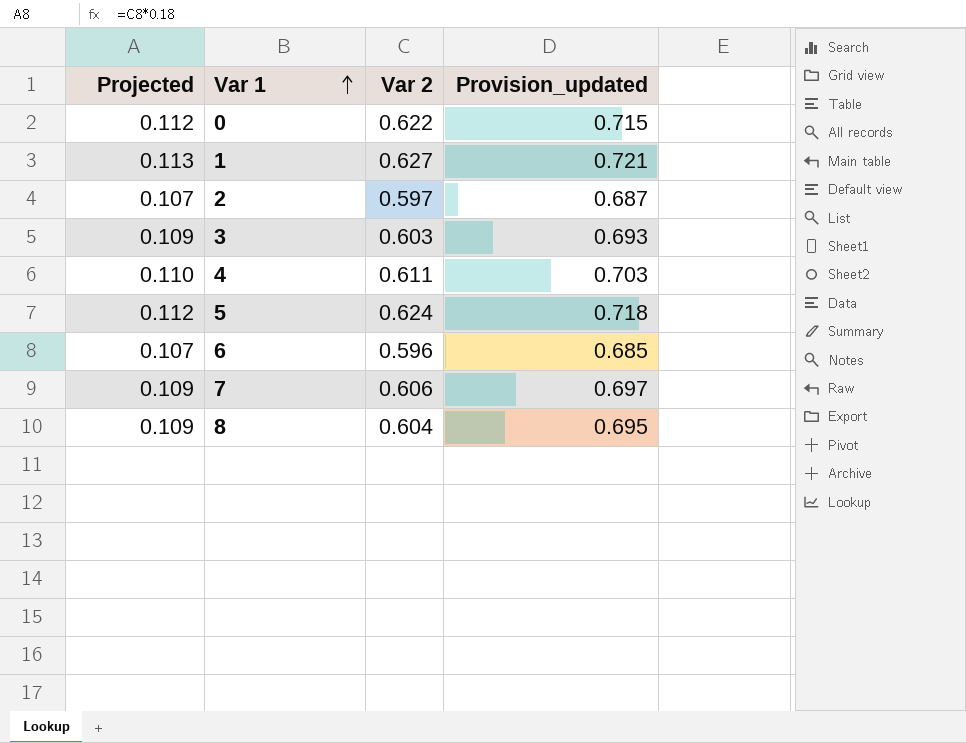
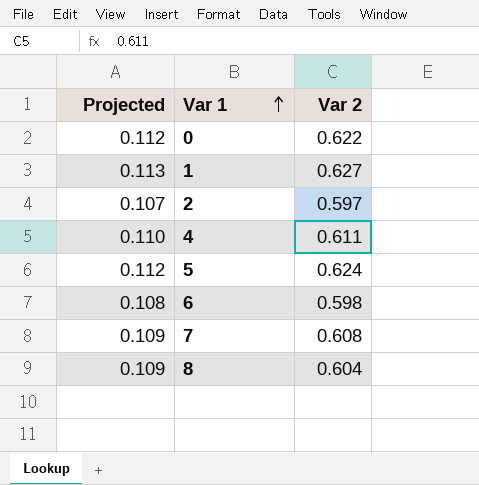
column Provision_updated | formula: [Var 2] * 1.15 -> none
row 3: 0.109 | 0.603 | 0.693 -> none
6 | Projected: 0.107 -> 0.108
6 | Var 2: 0.596 -> 0.598
7 | Var 2: 0.606 -> 0.608

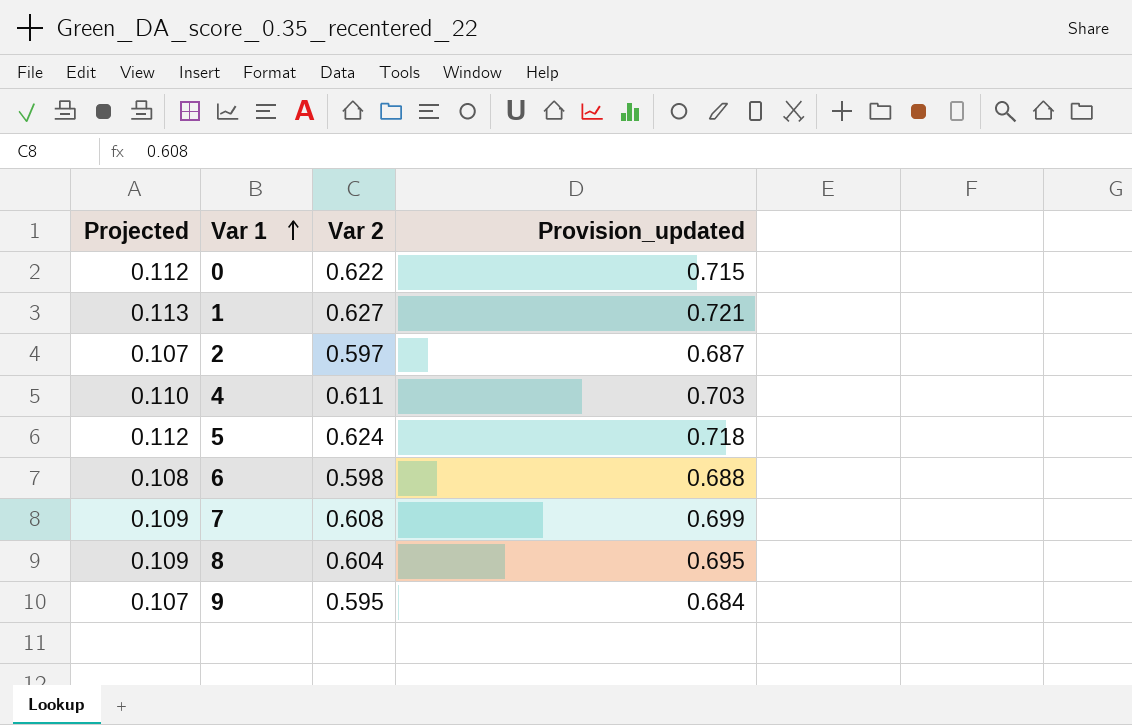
column Provision_updated | formula: none -> [Var 2] * 1.15
row 9: none -> 0.107 | 0.595 | 0.684

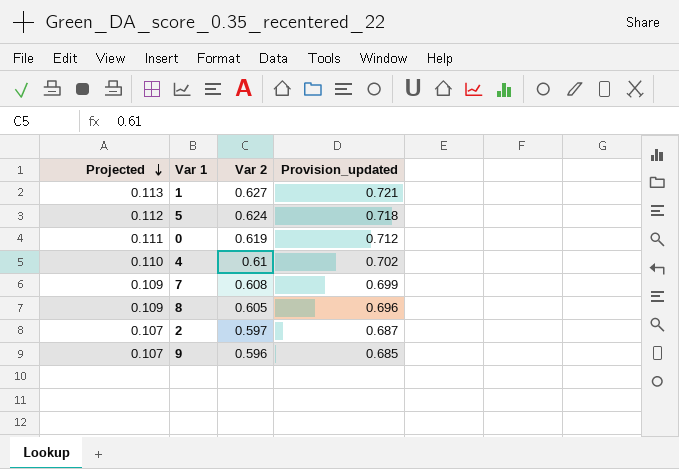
row order: Var 1 ascending -> Projected descending
row 6: 0.108 | 0.598 | 0.688 -> none
0 | Projected: 0.112 -> 0.111
0 | Var 2: 0.622 -> 0.619
0 | Provision_updated: 0.715 -> 0.712
4 | Var 2: 0.611 -> 0.61
4 | Provision_updated: 0.703 -> 0.702
8 | Var 2: 0.604 -> 0.605
8 | Provision_updated: 0.695 -> 0.696
9 | Var 2: 0.595 -> 0.596
9 | Provision_updated: 0.684 -> 0.685

